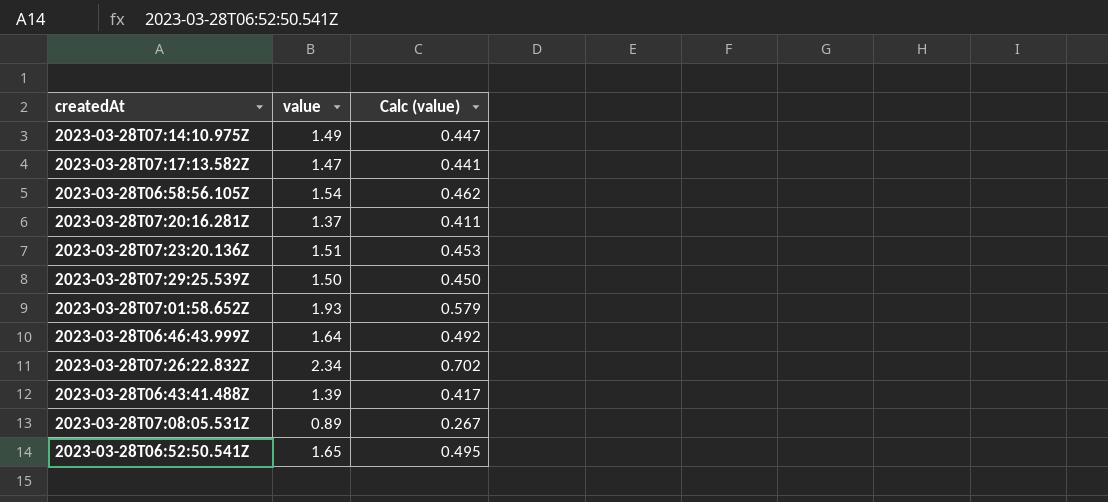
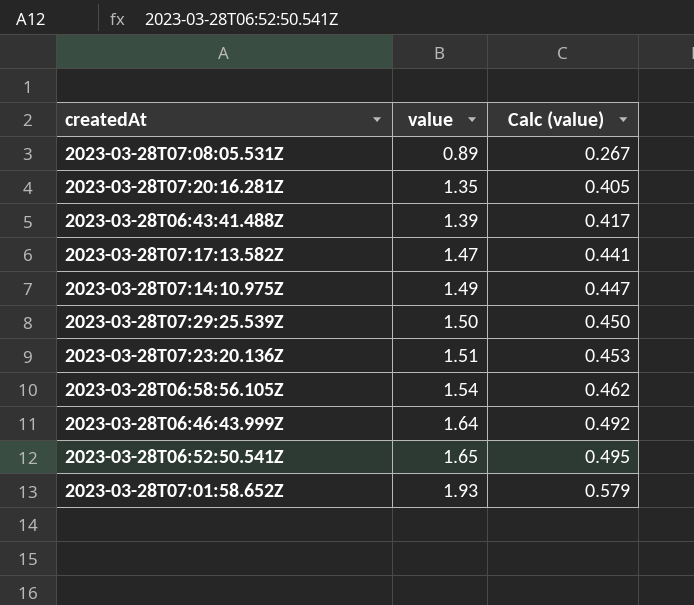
row order: none -> value ascending
row 2023-03-28T07:26:22.832Z: 2.34 | 0.702 -> none
2023-03-28T07:20:16.281Z | value: 1.37 -> 1.35
2023-03-28T07:20:16.281Z | Calc (value): 0.411 -> 0.405

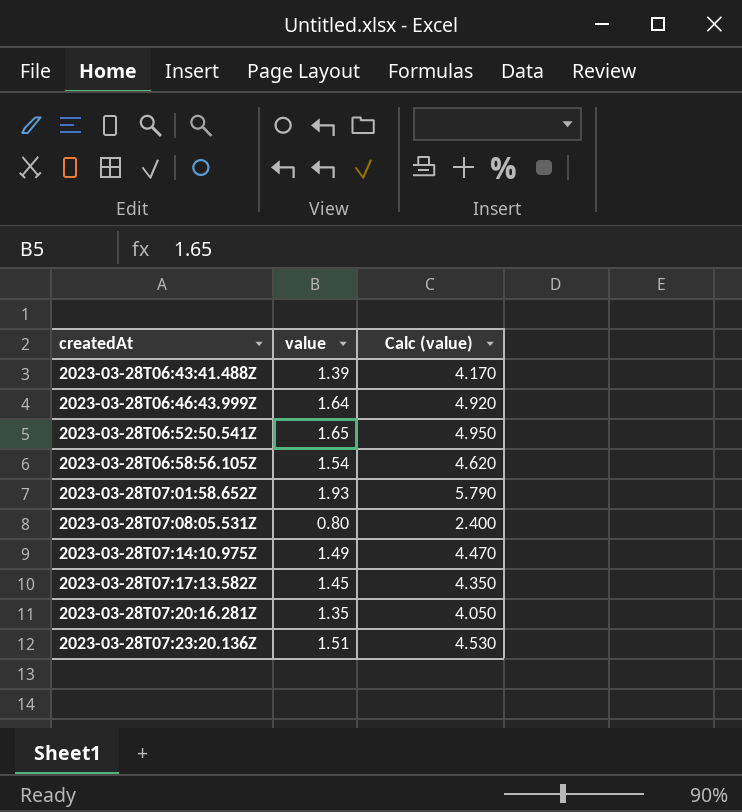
row order: value ascending -> createdAt ascending
column Calc (value) | formula: [value] * 0.3 -> [value] * 3
row 2023-03-28T07:29:25.539Z: 1.50 | 0.450 -> none
2023-03-28T07:08:05.531Z | value: 0.89 -> 0.80
2023-03-28T07:17:13.582Z | value: 1.47 -> 1.45

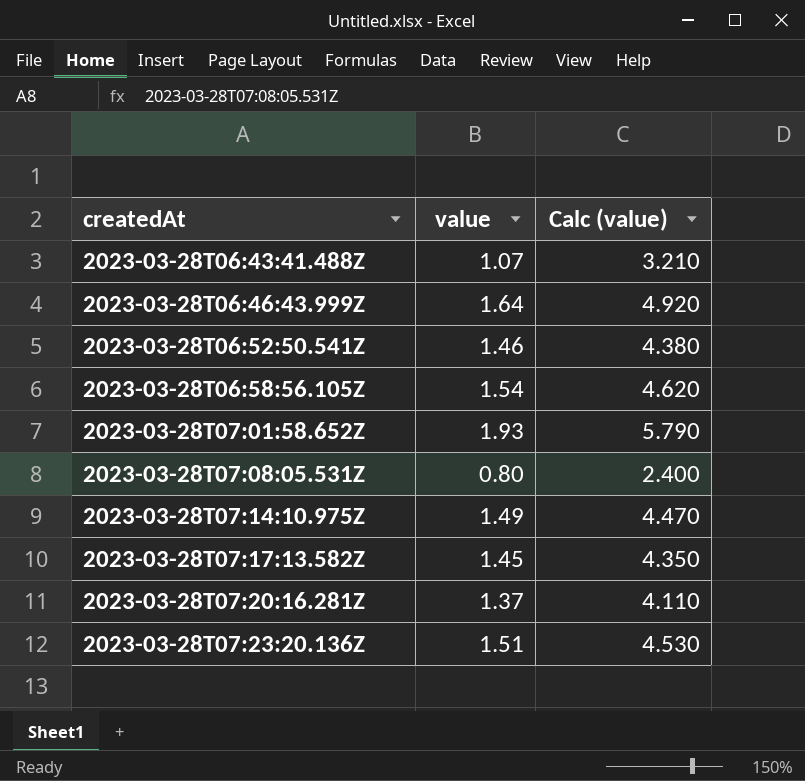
2023-03-28T06:43:41.488Z | value: 1.39 -> 1.07
2023-03-28T06:43:41.488Z | Calc (value): 4.170 -> 3.210
2023-03-28T06:52:50.541Z | value: 1.65 -> 1.46
2023-03-28T06:52:50.541Z | Calc (value): 4.950 -> 4.380
2023-03-28T07:20:16.281Z | value: 1.35 -> 1.37
2023-03-28T07:20:16.281Z | Calc (value): 4.050 -> 4.110

